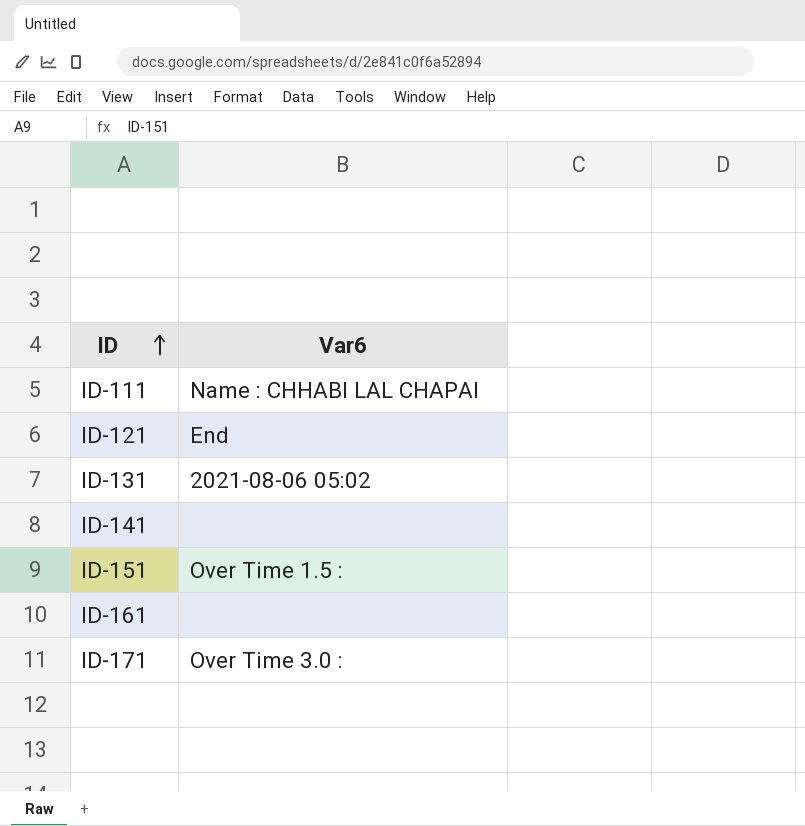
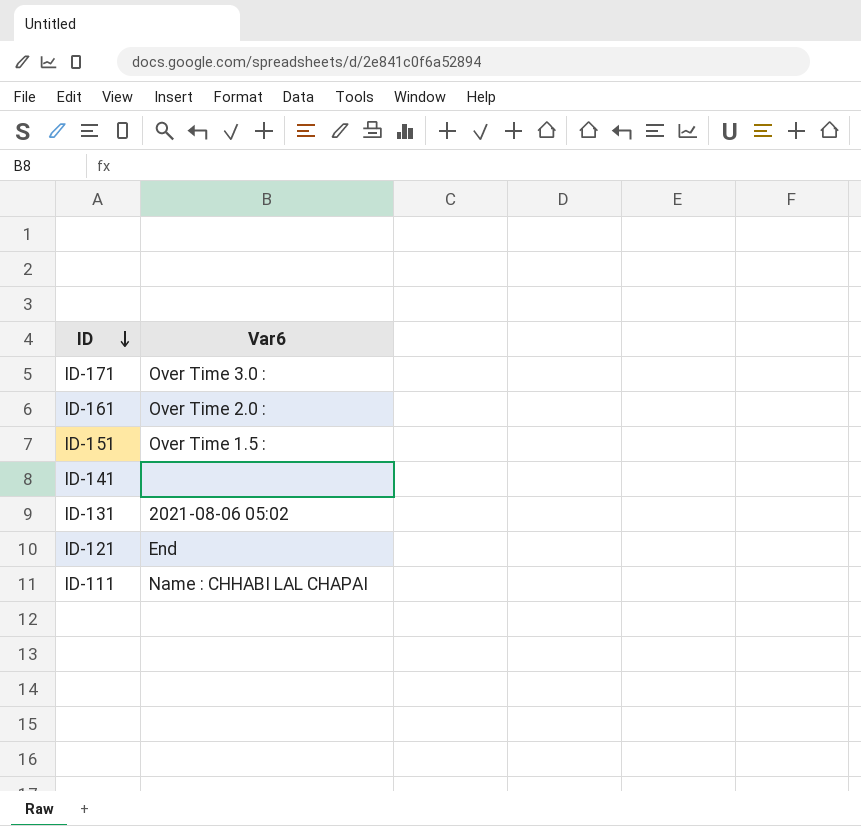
row order: ID ascending -> ID descending
ID-161 | Var6: none -> Over Time 2.0 :

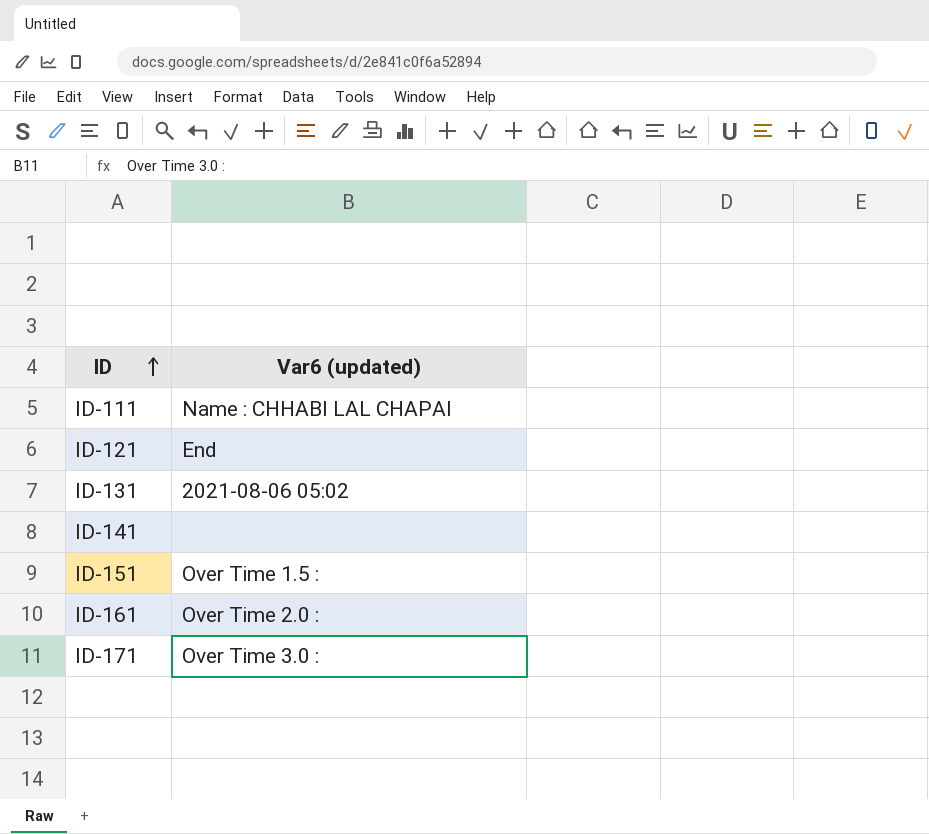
row order: ID descending -> ID ascending
column name: Var6 -> Var6 (updated)

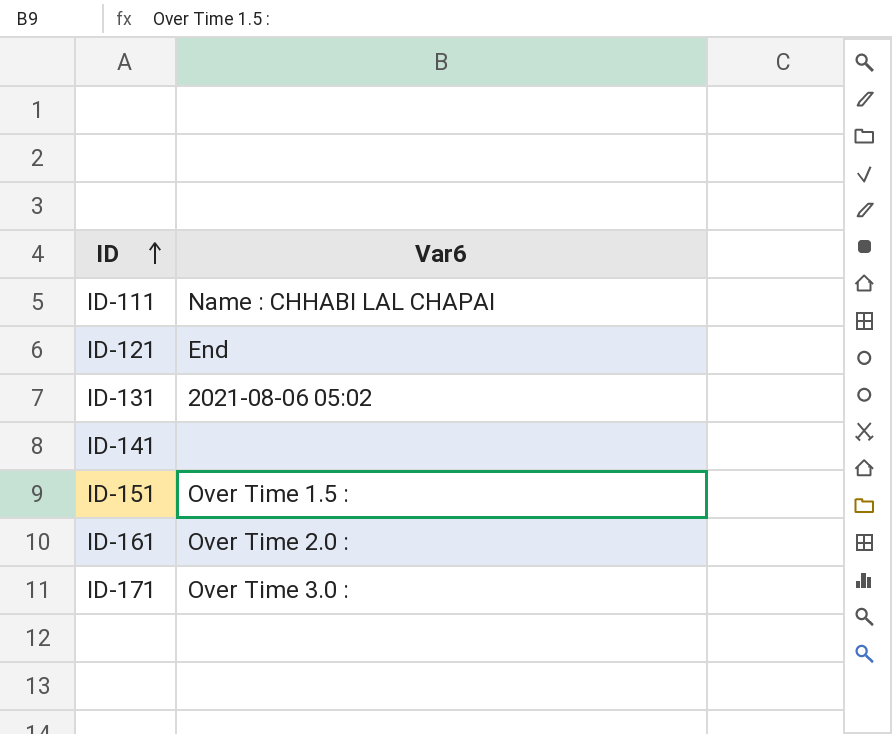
column name: Var6 (updated) -> Var6

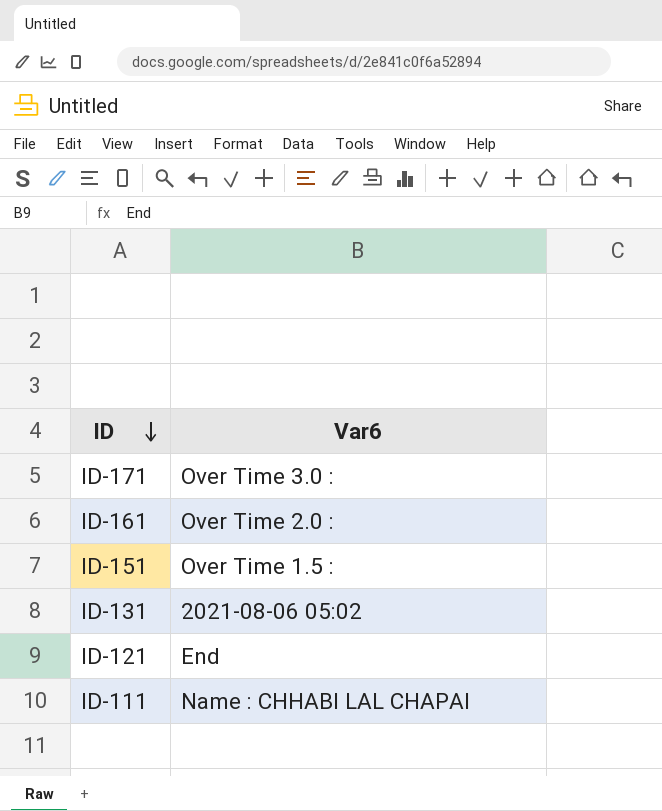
row order: ID ascending -> ID descending
row ID-141: none -> none

